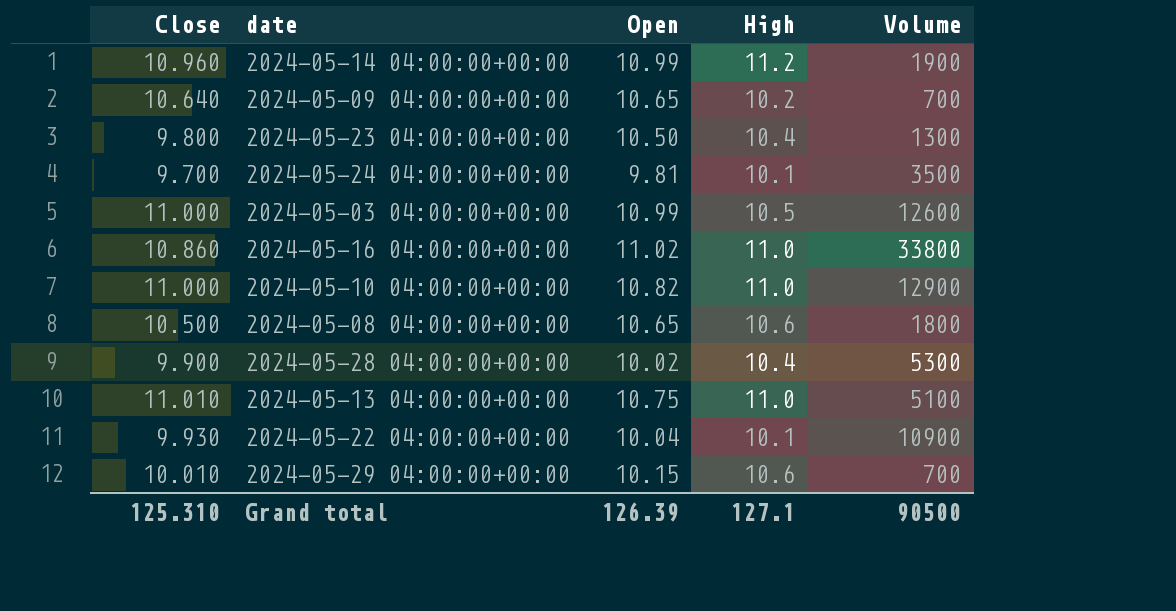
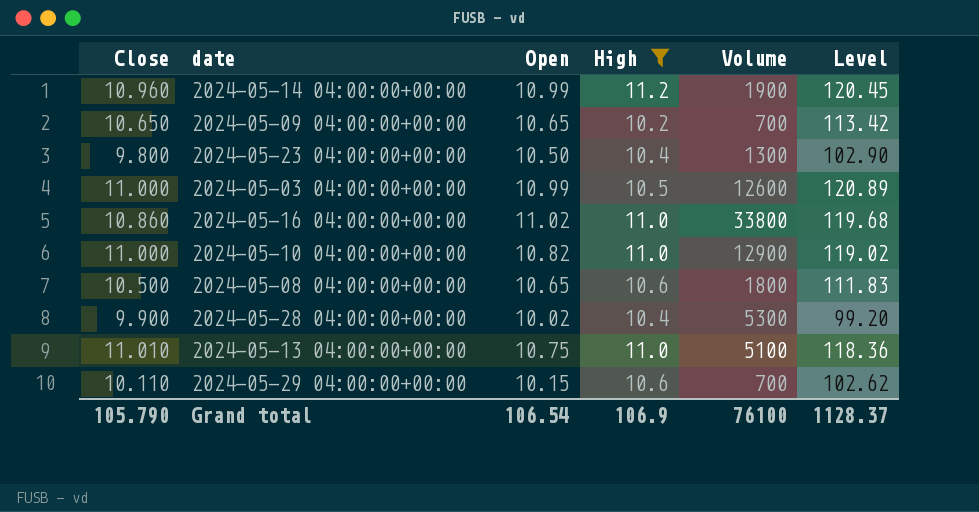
filter: none -> High != 10.1
column Level | formula: none -> [Close] * [Open]
2024-05-09 04:00:00+00:00 | Close: 10.640 -> 10.650
2024-05-29 04:00:00+00:00 | Close: 10.010 -> 10.110
Grand total | Close: 125.310 -> 105.790
Grand total | Open: 126.39 -> 106.54
Grand total | High: 127.1 -> 106.9
Grand total | Volume: 90500 -> 76100

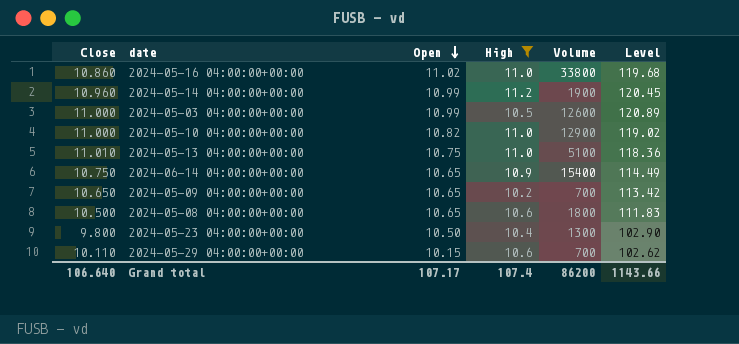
row order: none -> Open descending
row 2024-05-28 04:00:00+00:00: 9.900 | 10.02 | 10.4 | 5300 | 99.20 -> none
row 2024-06-14 04:00:00+00:00: none -> 10.750 | 10.65 | 10.9 | 15400 | 114.49
Grand total | Close: 105.790 -> 106.640
Grand total | Open: 106.54 -> 107.17
Grand total | High: 106.9 -> 107.4
Grand total | Volume: 76100 -> 86200
Grand total | Level: 1128.37 -> 1143.66

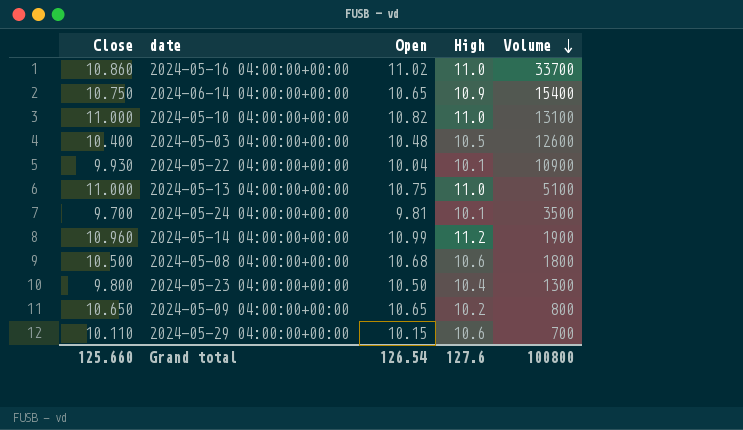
filter: High != 10.1 -> none
row order: Open descending -> Volume descending
column Level | formula: [Close] * [Open] -> none
2024-05-16 04:00:00+00:00 | Volume: 33800 -> 33700
2024-05-10 04:00:00+00:00 | Volume: 12900 -> 13100
2024-05-03 04:00:00+00:00 | Close: 11.000 -> 10.400
2024-05-03 04:00:00+00:00 | Open: 10.99 -> 10.48
2024-05-13 04:00:00+00:00 | Close: 11.010 -> 11.000
2024-05-08 04:00:00+00:00 | Open: 10.65 -> 10.68
2024-05-09 04:00:00+00:00 | Volume: 700 -> 800
Grand total | Close: 106.640 -> 125.660
Grand total | Open: 107.17 -> 126.54
Grand total | High: 107.4 -> 127.6
Grand total | Volume: 86200 -> 100800

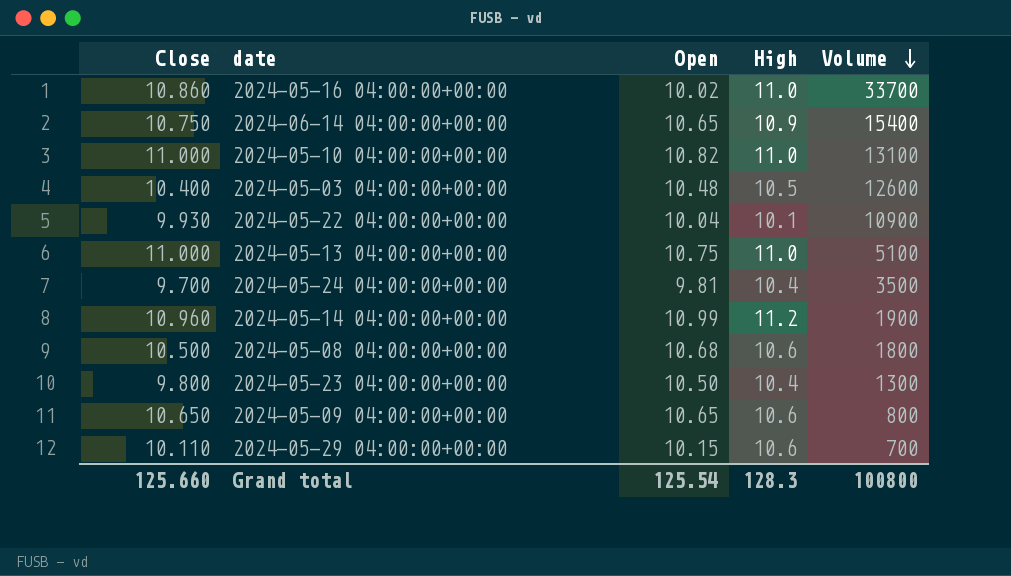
2024-05-16 04:00:00+00:00 | Open: 11.02 -> 10.02
2024-05-24 04:00:00+00:00 | High: 10.1 -> 10.4
2024-05-09 04:00:00+00:00 | High: 10.2 -> 10.6
Grand total | Open: 126.54 -> 125.54
Grand total | High: 127.6 -> 128.3

